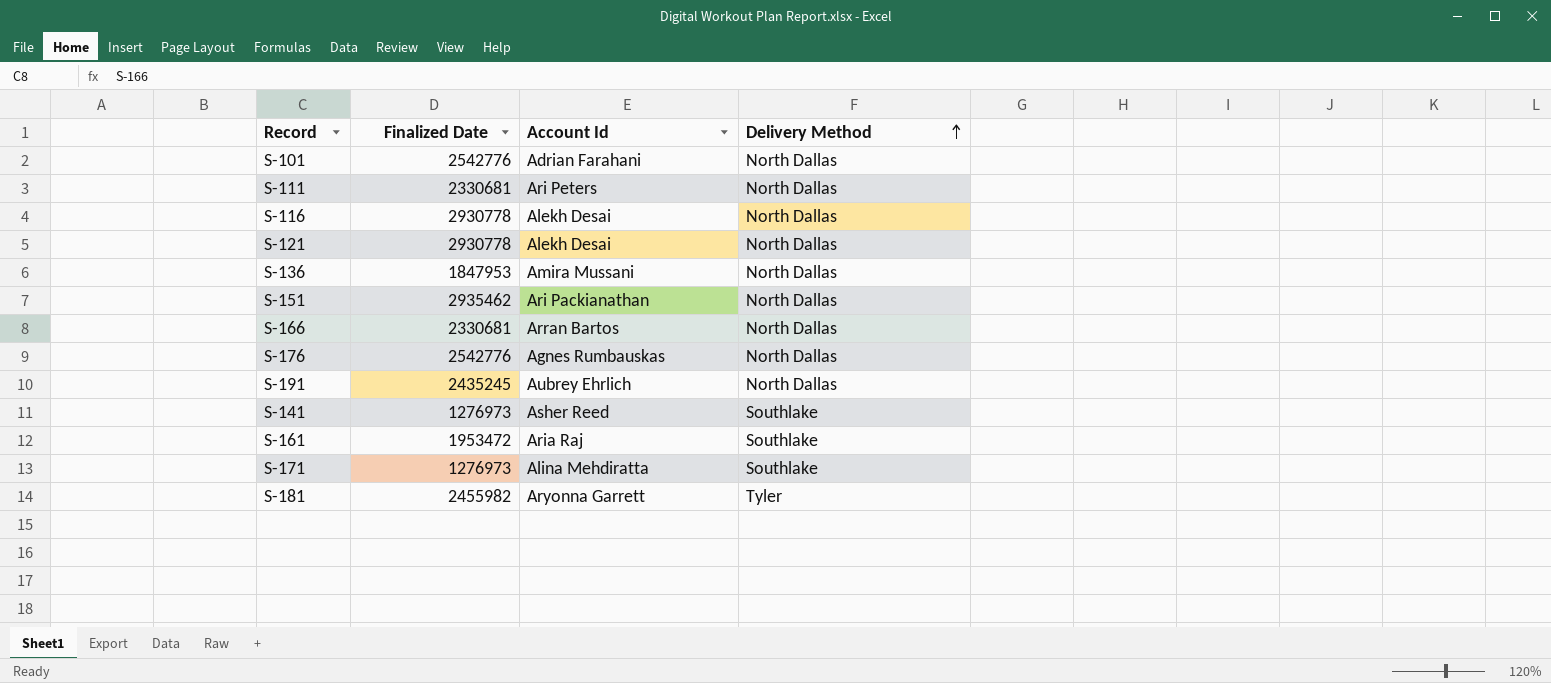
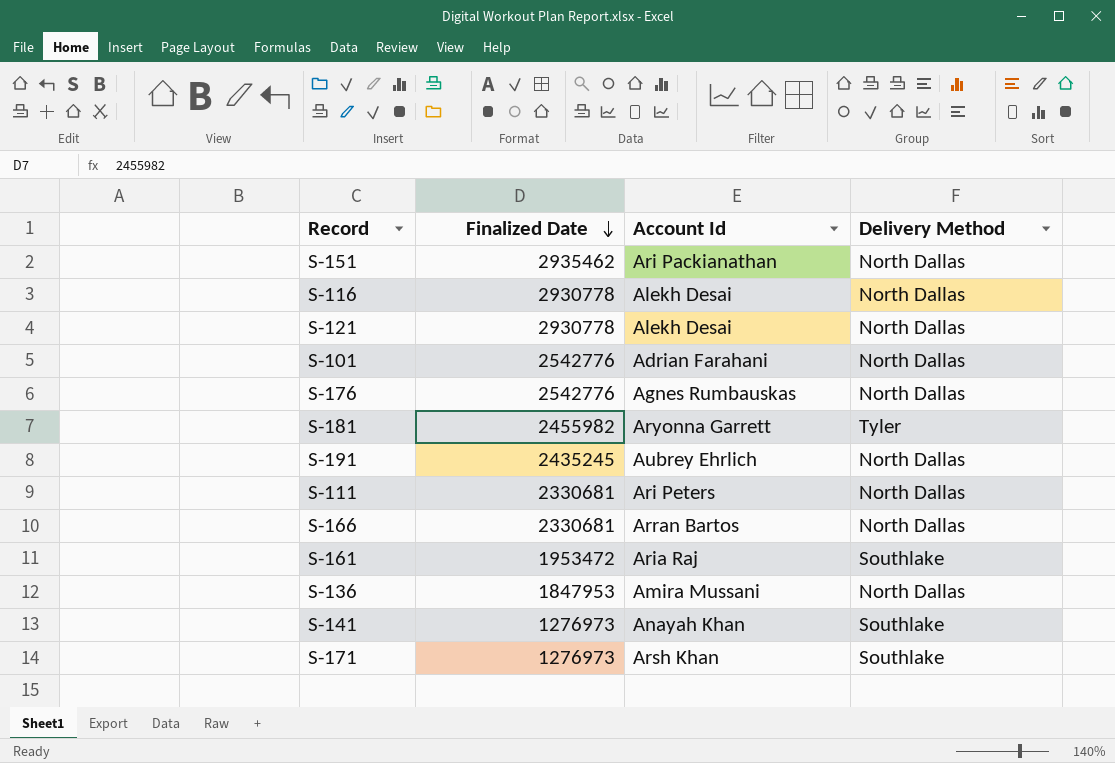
row order: Delivery Method ascending -> Finalized Date descending
S-141 | Account Id: Asher Reed -> Anayah Khan
S-171 | Account Id: Alina Mehdiratta -> Arsh Khan

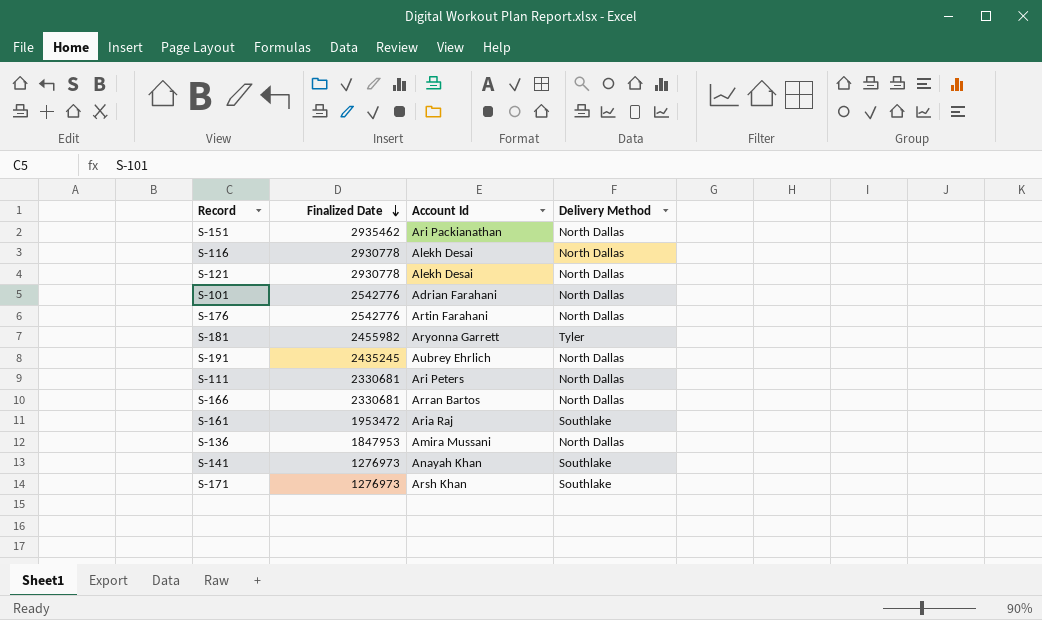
S-176 | Account Id: Agnes Rumbauskas -> Artin Farahani

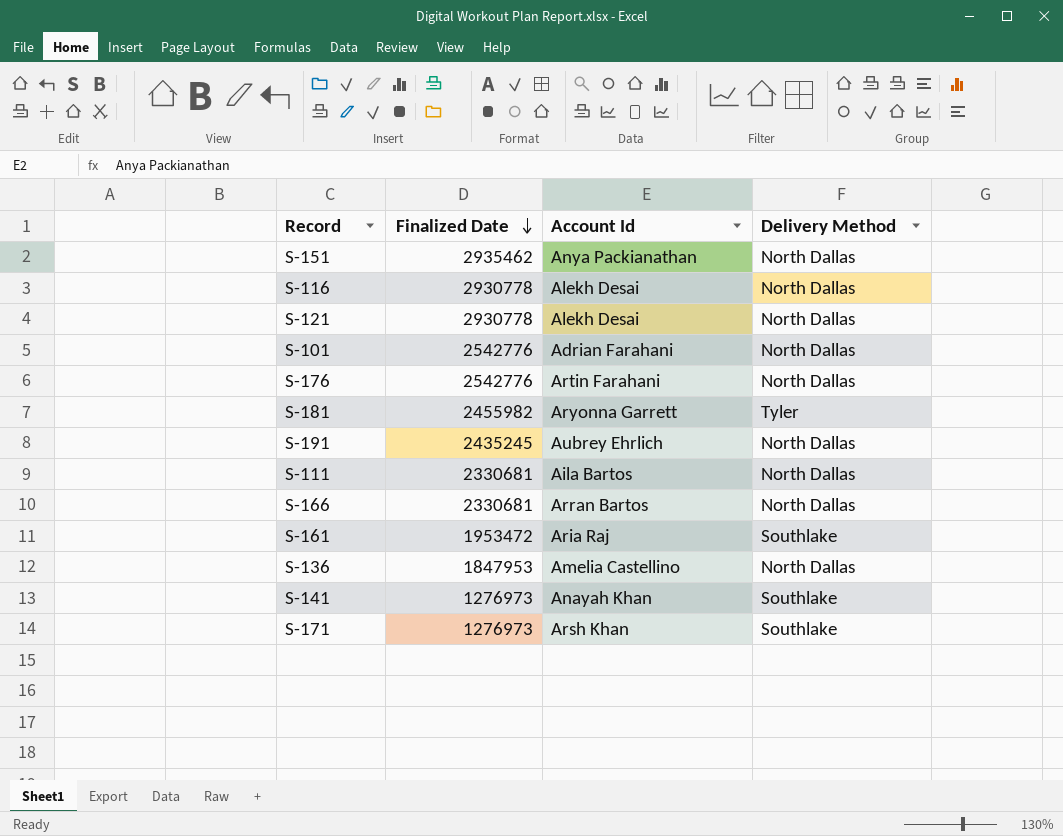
S-151 | Account Id: Ari Packianathan -> Anya Packianathan
S-111 | Account Id: Ari Peters -> Aila Bartos
S-136 | Account Id: Amira Mussani -> Amelia Castellino

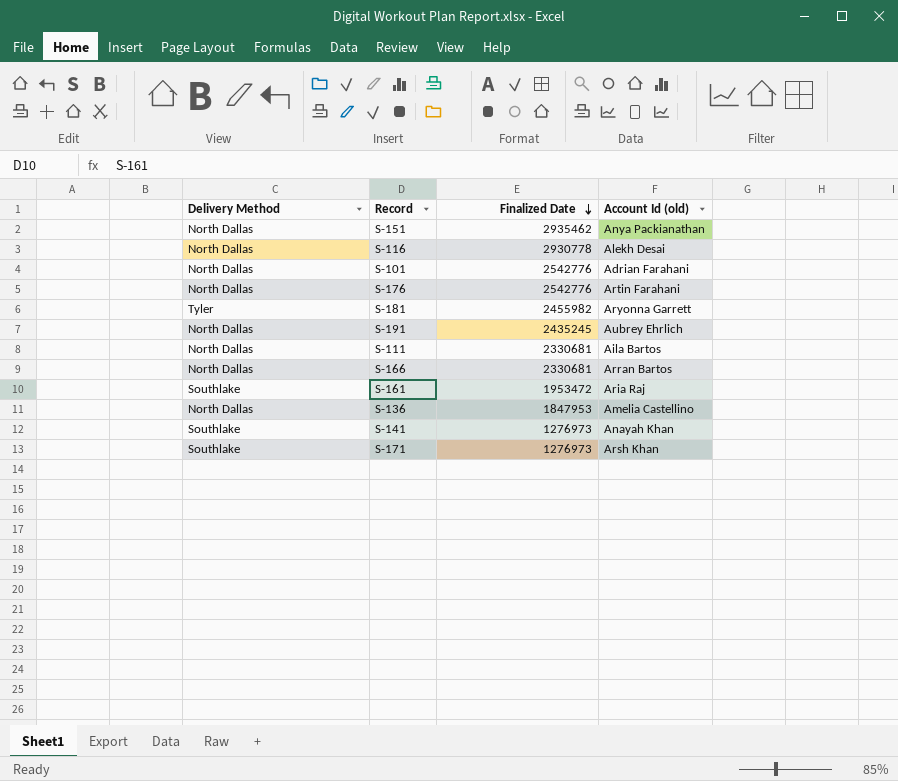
column Delivery Method | position: 4 -> 1
column name: Account Id -> Account Id (old)
row S-121: 2930778 | Alekh Desai | North Dallas -> none

